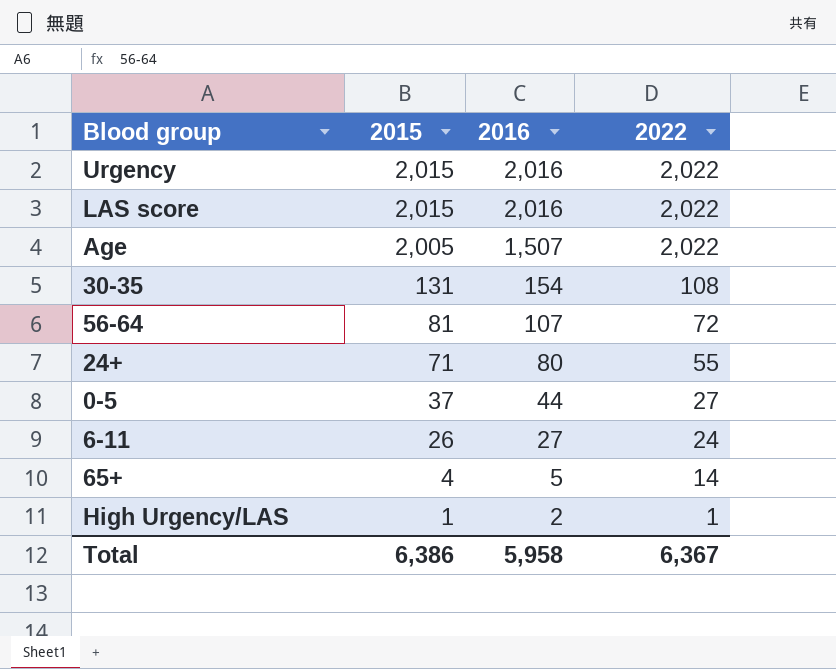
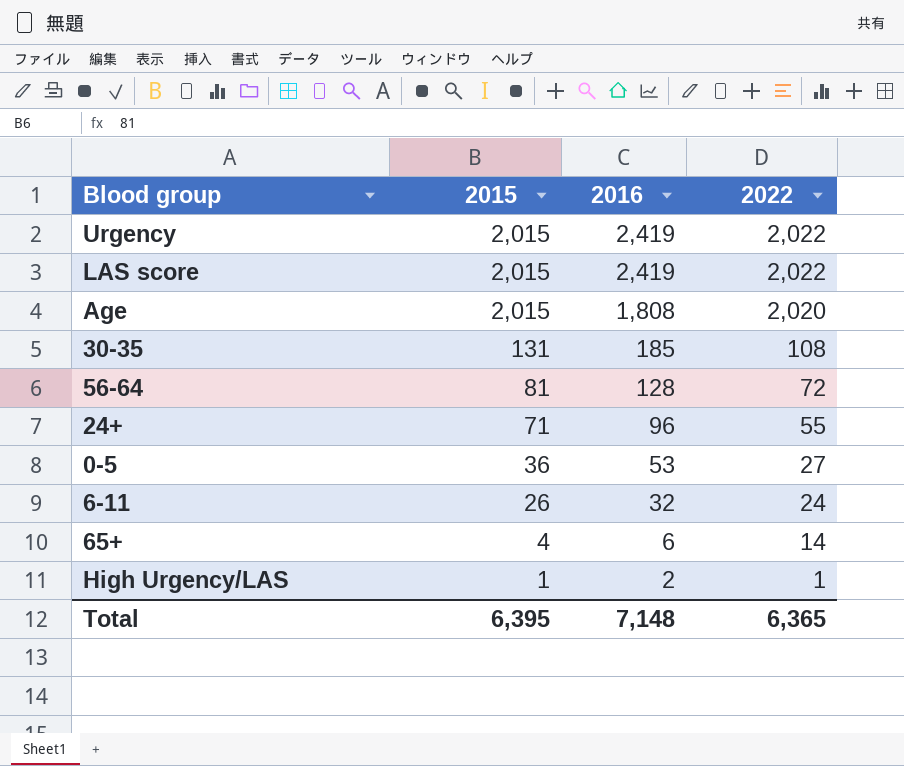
Urgency | 2016: 2,016 -> 2,419
LAS score | 2016: 2,016 -> 2,419
Age | 2015: 2,005 -> 2,015
Age | 2016: 1,507 -> 1,808
Age | 2022: 2,022 -> 2,020
30-35 | 2016: 154 -> 185
56-64 | 2016: 107 -> 128
24+ | 2016: 80 -> 96
0-5 | 2015: 37 -> 36
0-5 | 2016: 44 -> 53
6-11 | 2016: 27 -> 32
65+ | 2016: 5 -> 6
Total | 2015: 6,386 -> 6,395
Total | 2016: 5,958 -> 7,148
Total | 2022: 6,367 -> 6,365

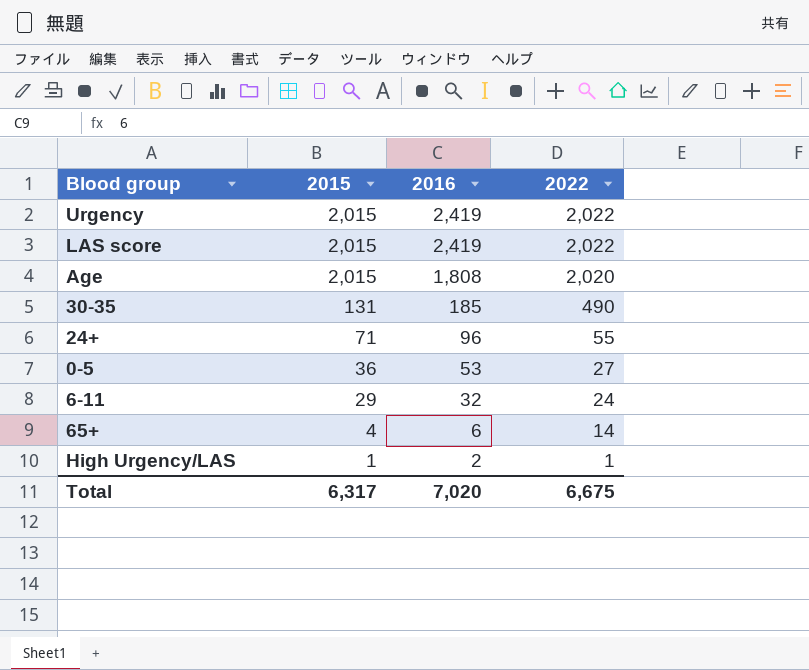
row 56-64: 81 | 128 | 72 -> none
30-35 | 2022: 108 -> 490
6-11 | 2015: 26 -> 29
Total | 2015: 6,395 -> 6,317
Total | 2016: 7,148 -> 7,020
Total | 2022: 6,365 -> 6,675

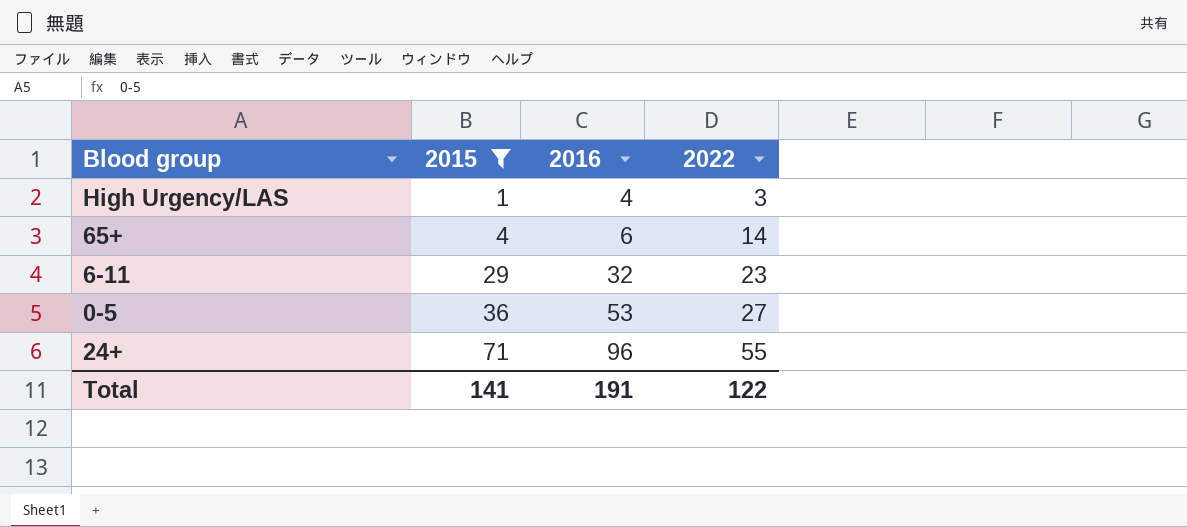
filter: none -> 2015 <= 71
row order: 2015 descending -> 2015 ascending
High Urgency/LAS | 2016: 2 -> 4
High Urgency/LAS | 2022: 1 -> 3
6-11 | 2022: 24 -> 23
Total | 2015: 6,317 -> 141
Total | 2016: 7,020 -> 191
Total | 2022: 6,675 -> 122

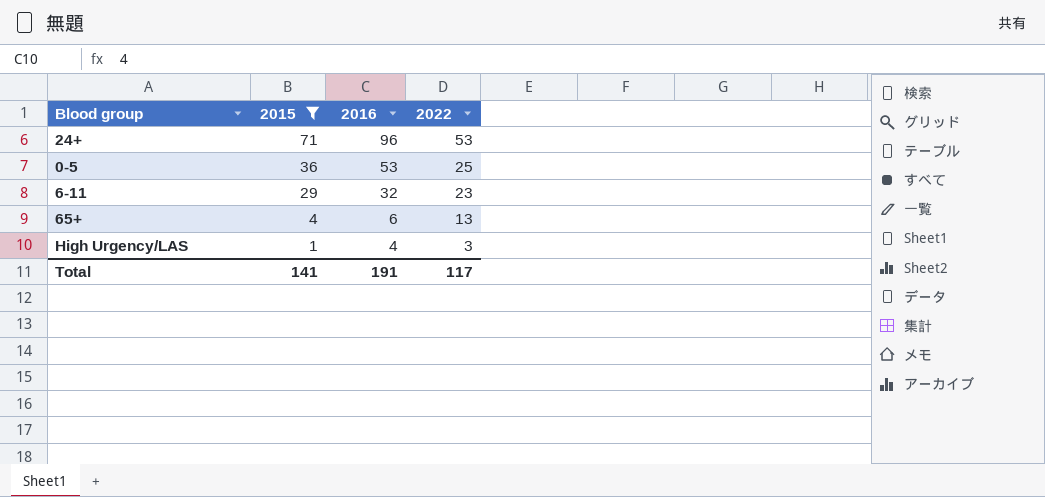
row order: 2015 ascending -> 2015 descending
24+ | 2022: 55 -> 53
0-5 | 2022: 27 -> 25
65+ | 2022: 14 -> 13
Total | 2022: 122 -> 117

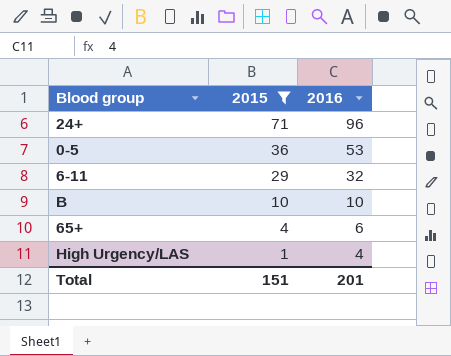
column 2022 | position: 4 -> none
row B: none -> 10 | 10
Total | 2015: 141 -> 151
Total | 2016: 191 -> 201

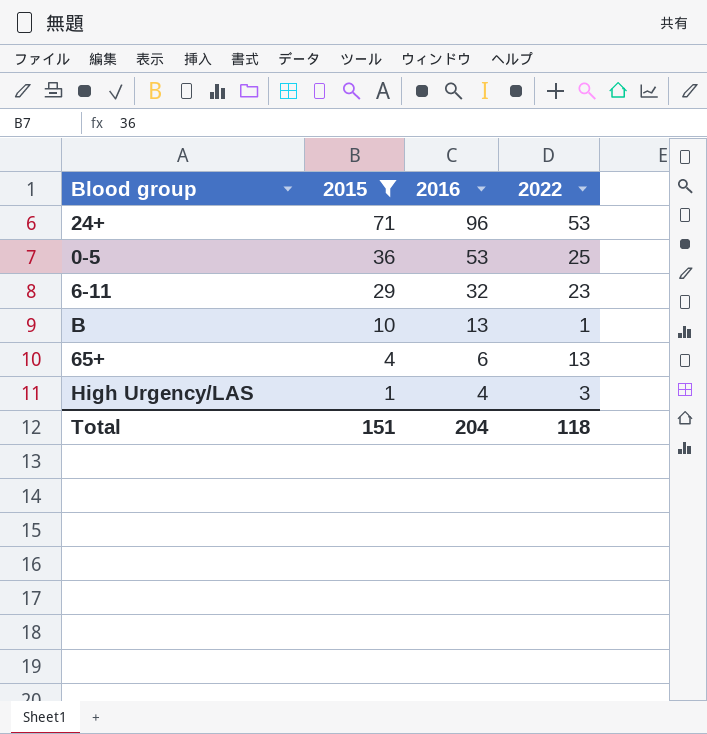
column 2022 | position: none -> 4
B | 2016: 10 -> 13
Total | 2016: 201 -> 204

